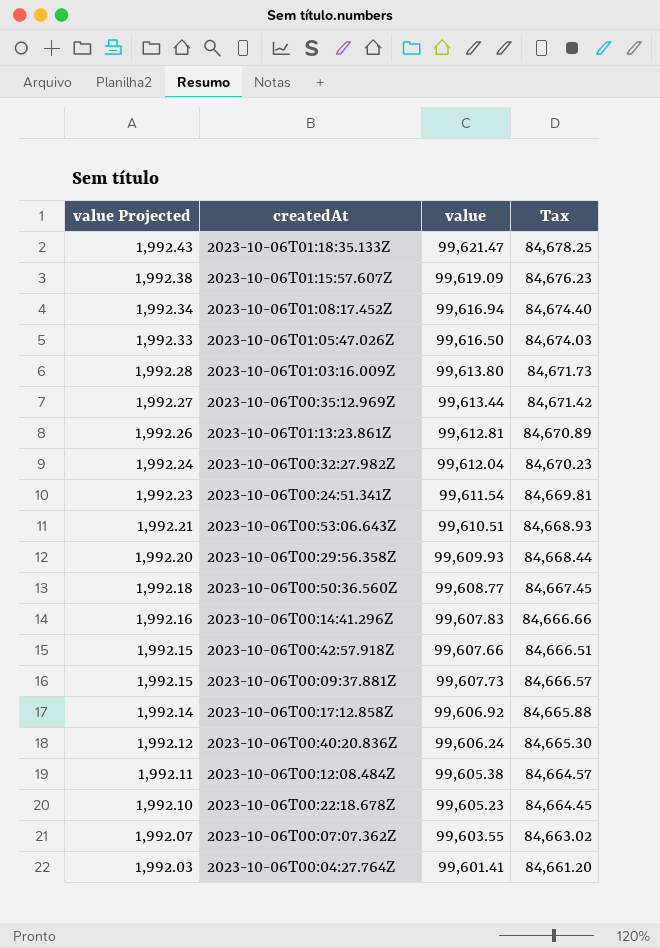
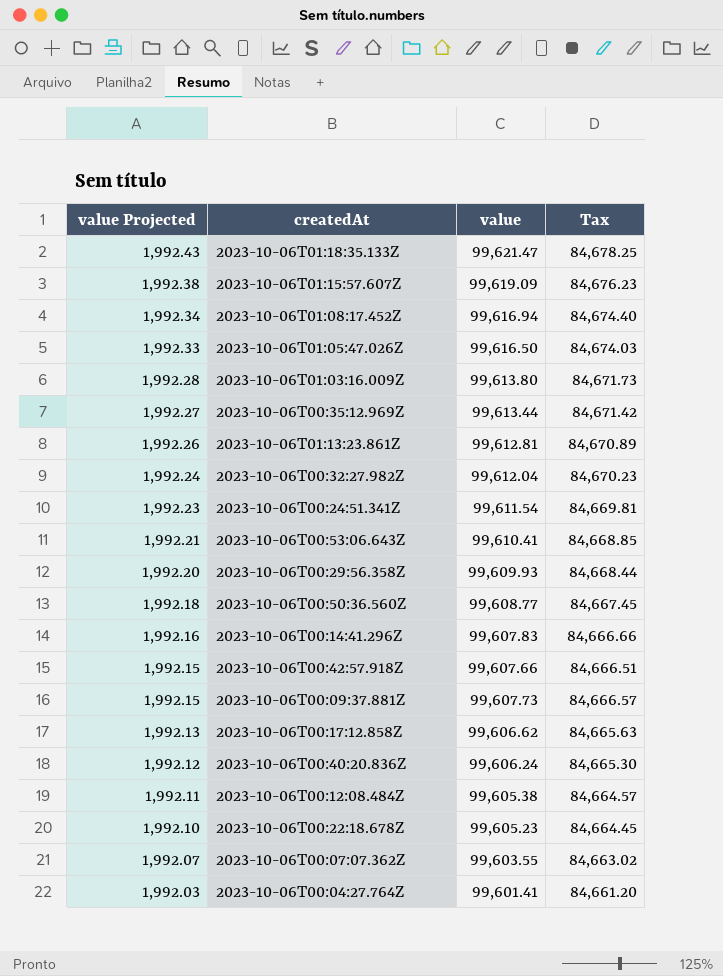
2023-10-06T00:53:06.643Z | value: 99,610.51 -> 99,610.41
2023-10-06T00:53:06.643Z | Tax: 84,668.93 -> 84,668.85
2023-10-06T00:17:12.858Z | value Projected: 1,992.14 -> 1,992.13
2023-10-06T00:17:12.858Z | value: 99,606.92 -> 99,606.62
2023-10-06T00:17:12.858Z | Tax: 84,665.88 -> 84,665.63

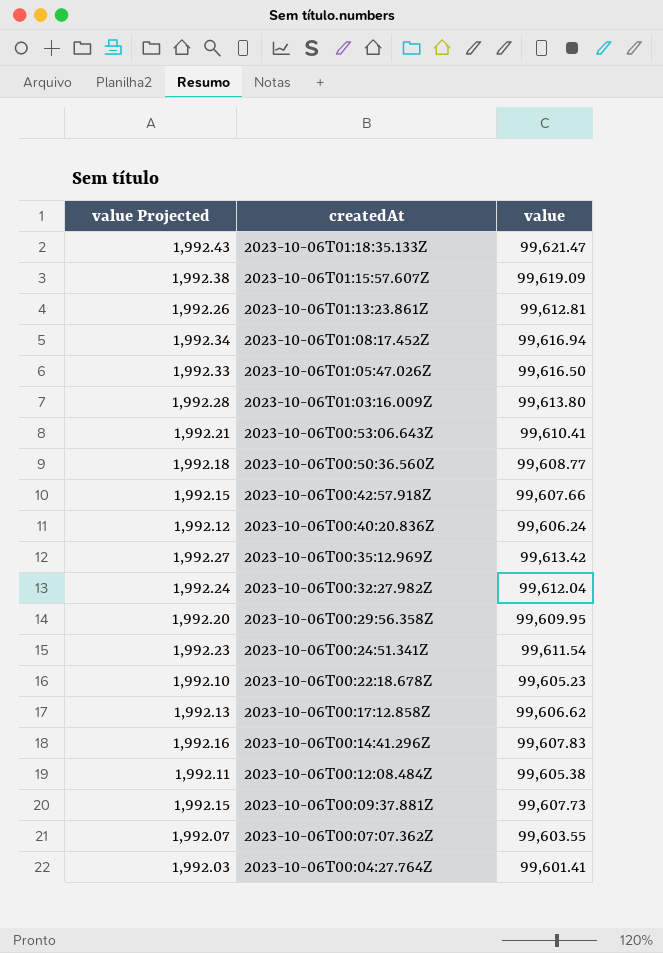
row order: value Projected descending -> createdAt descending
column Tax | formula: [value] * 0.85 -> none
2023-10-06T00:35:12.969Z | value: 99,613.44 -> 99,613.42
2023-10-06T00:29:56.358Z | value: 99,609.93 -> 99,609.95

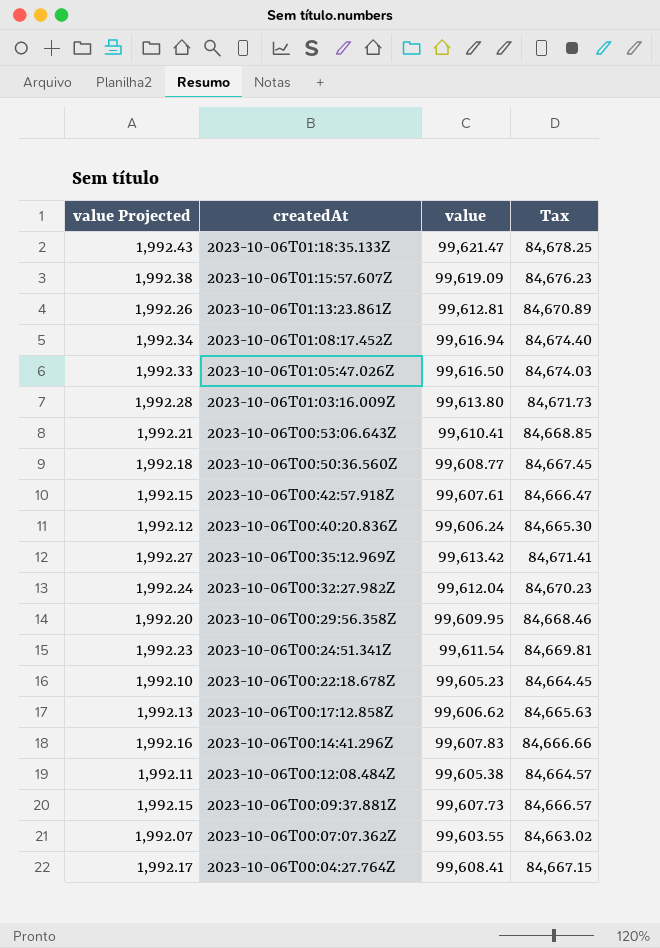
column Tax | formula: none -> [value] * 0.85
2023-10-06T00:42:57.918Z | value: 99,607.66 -> 99,607.61
2023-10-06T00:04:27.764Z | value Projected: 1,992.03 -> 1,992.17
2023-10-06T00:04:27.764Z | value: 99,601.41 -> 99,608.41

